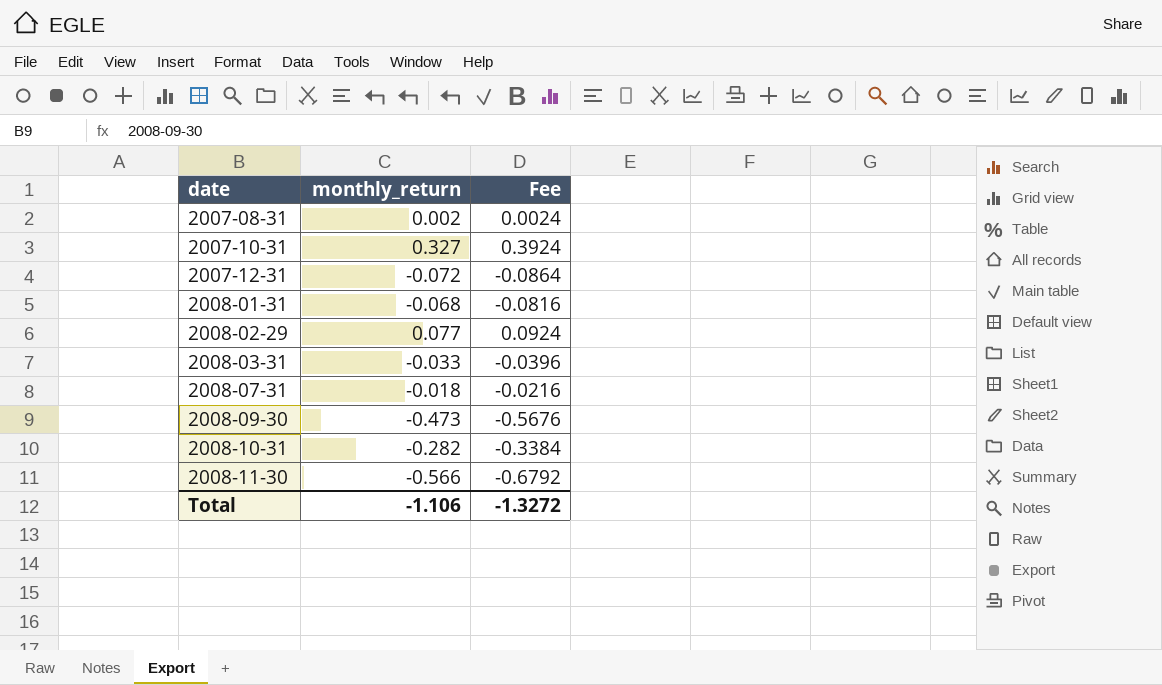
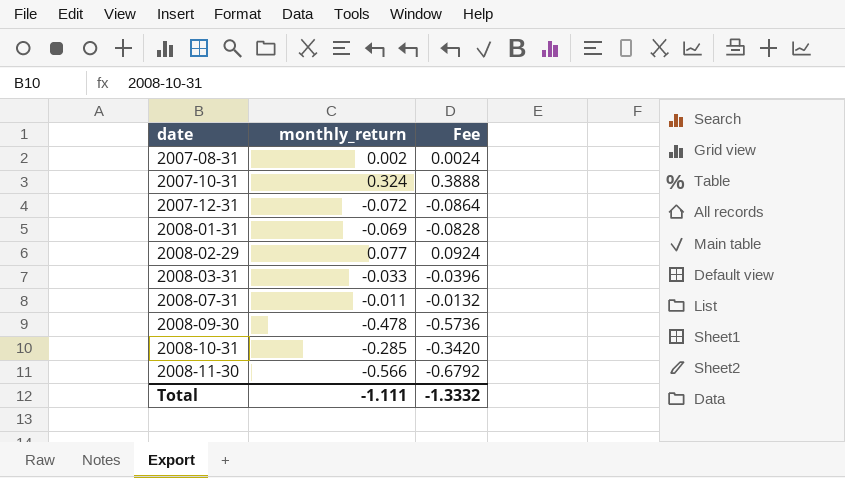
2007-10-31 | monthly_return: 0.327 -> 0.324
2007-10-31 | Fee: 0.3924 -> 0.3888
2008-01-31 | monthly_return: -0.068 -> -0.069
2008-01-31 | Fee: -0.0816 -> -0.0828
2008-07-31 | monthly_return: -0.018 -> -0.011
2008-07-31 | Fee: -0.0216 -> -0.0132
2008-09-30 | monthly_return: -0.473 -> -0.478
2008-09-30 | Fee: -0.5676 -> -0.5736
2008-10-31 | monthly_return: -0.282 -> -0.285
2008-10-31 | Fee: -0.3384 -> -0.3420
Total | monthly_return: -1.106 -> -1.111
Total | Fee: -1.3272 -> -1.3332

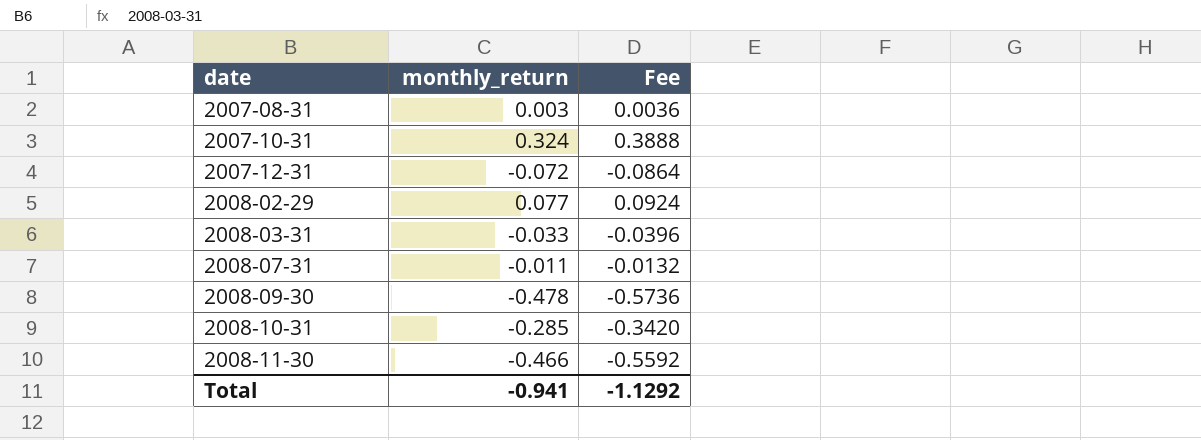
row 2008-01-31: -0.069 | -0.0828 -> none
2007-08-31 | monthly_return: 0.002 -> 0.003
2007-08-31 | Fee: 0.0024 -> 0.0036
2008-11-30 | monthly_return: -0.566 -> -0.466
2008-11-30 | Fee: -0.6792 -> -0.5592
Total | monthly_return: -1.111 -> -0.941
Total | Fee: -1.3332 -> -1.1292

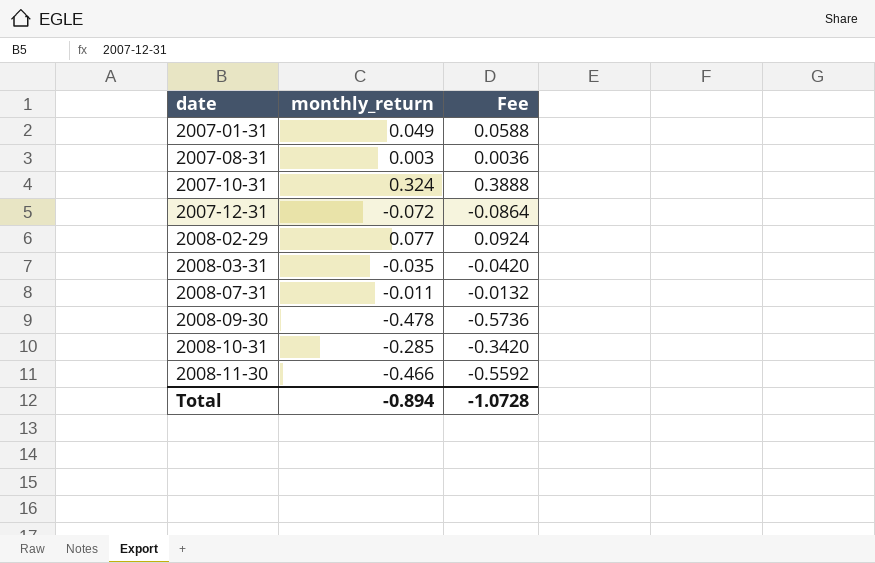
row 2007-01-31: none -> 0.049 | 0.0588
2008-03-31 | monthly_return: -0.033 -> -0.035
2008-03-31 | Fee: -0.0396 -> -0.0420
Total | monthly_return: -0.941 -> -0.894
Total | Fee: -1.1292 -> -1.0728

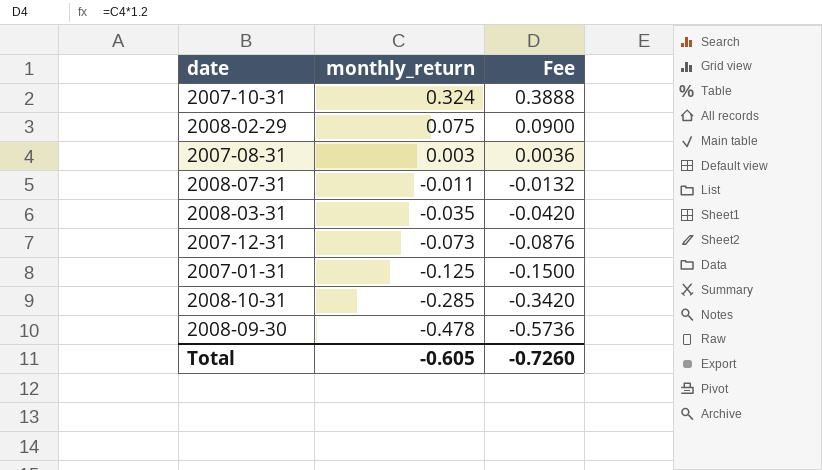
row order: date ascending -> monthly_return descending
row 2008-11-30: -0.466 | -0.5592 -> none
2008-02-29 | monthly_return: 0.077 -> 0.075
2008-02-29 | Fee: 0.0924 -> 0.0900
2007-12-31 | monthly_return: -0.072 -> -0.073
2007-12-31 | Fee: -0.0864 -> -0.0876
2007-01-31 | monthly_return: 0.049 -> -0.125
2007-01-31 | Fee: 0.0588 -> -0.1500
Total | monthly_return: -0.894 -> -0.605
Total | Fee: -1.0728 -> -0.7260

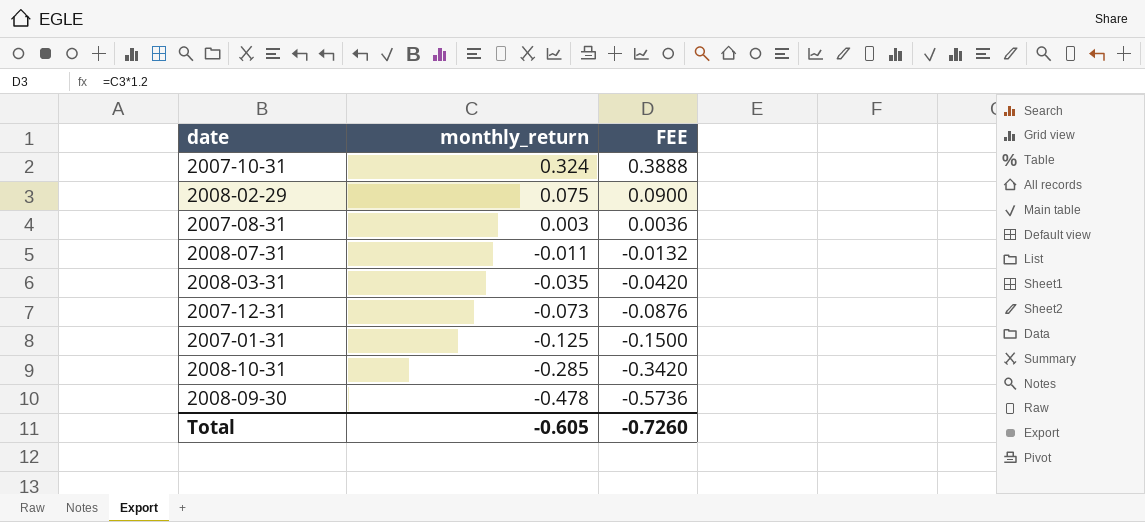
column name: Fee -> FEE

